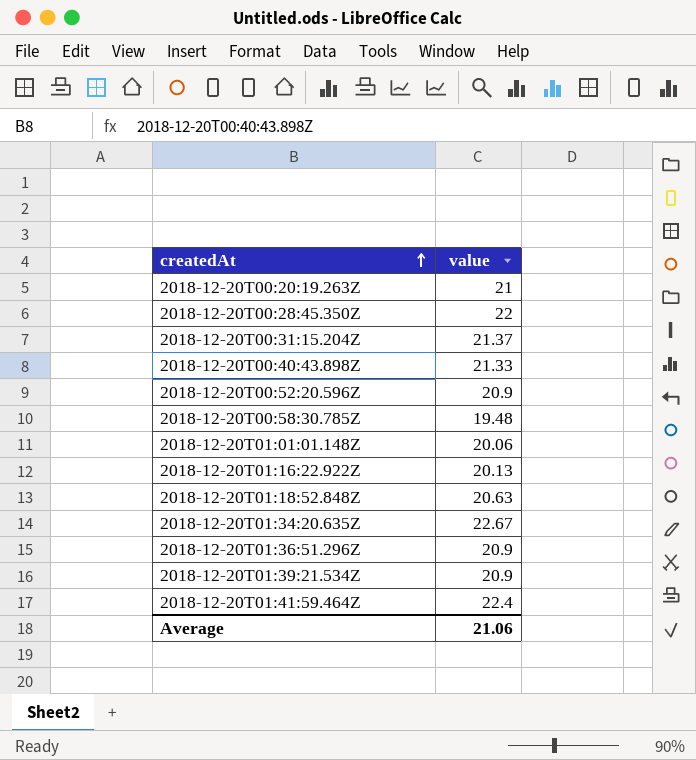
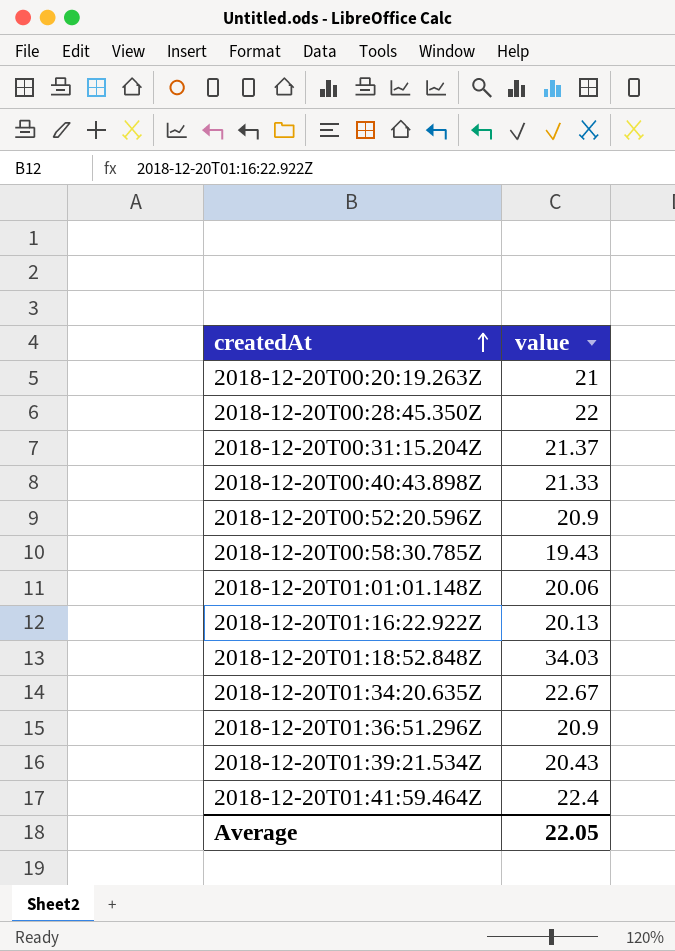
2018-12-20T00:58:30.785Z | value: 19.48 -> 19.43
2018-12-20T01:18:52.848Z | value: 20.63 -> 34.03
2018-12-20T01:39:21.534Z | value: 20.9 -> 20.43
Average | value: 21.06 -> 22.05

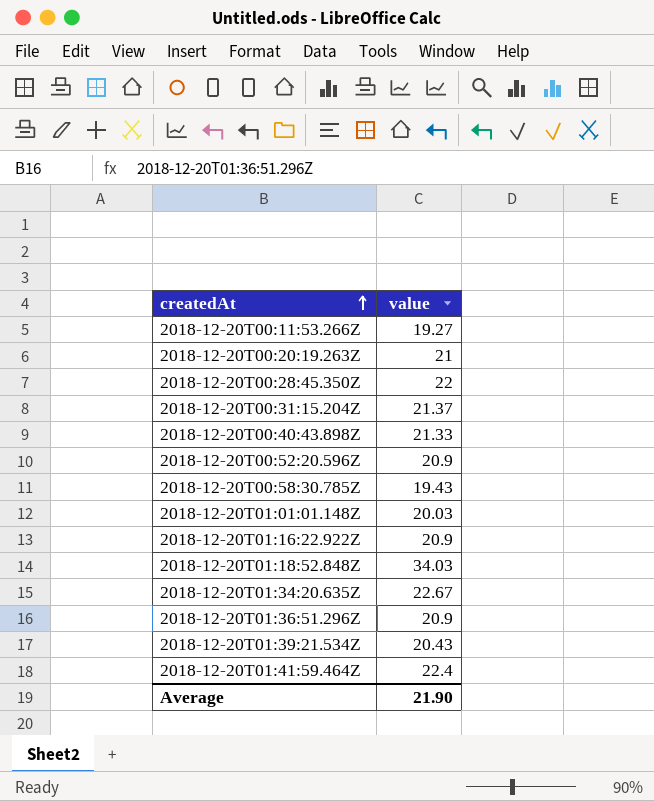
row 2018-12-20T00:11:53.266Z: none -> 19.27
2018-12-20T01:01:01.148Z | value: 20.06 -> 20.03
2018-12-20T01:16:22.922Z | value: 20.13 -> 20.9
Average | value: 22.05 -> 21.90

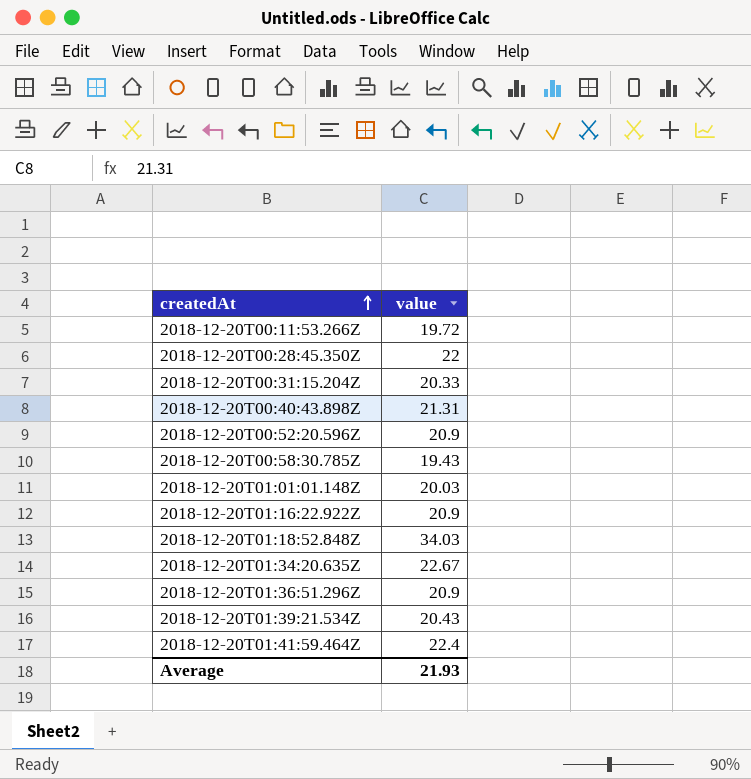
row 2018-12-20T00:20:19.263Z: 21 -> none
2018-12-20T00:11:53.266Z | value: 19.27 -> 19.72
2018-12-20T00:31:15.204Z | value: 21.37 -> 20.33
2018-12-20T00:40:43.898Z | value: 21.33 -> 21.31
Average | value: 21.90 -> 21.93

